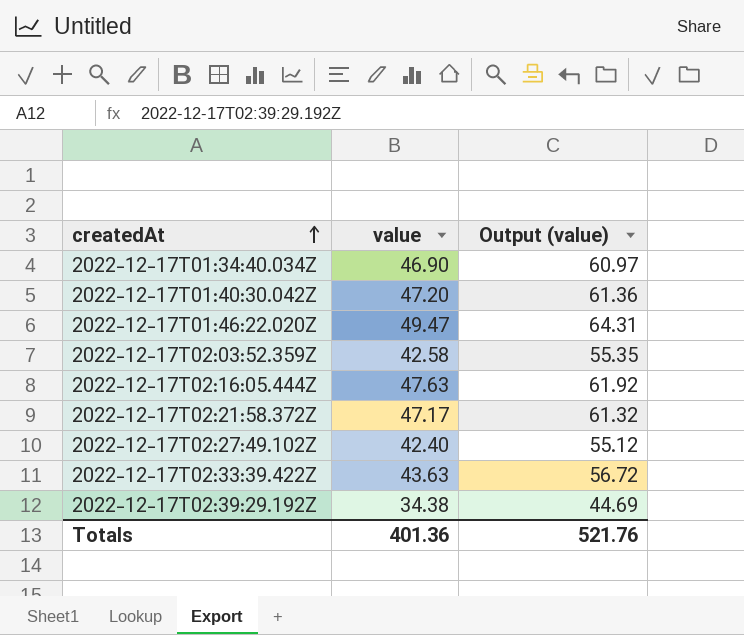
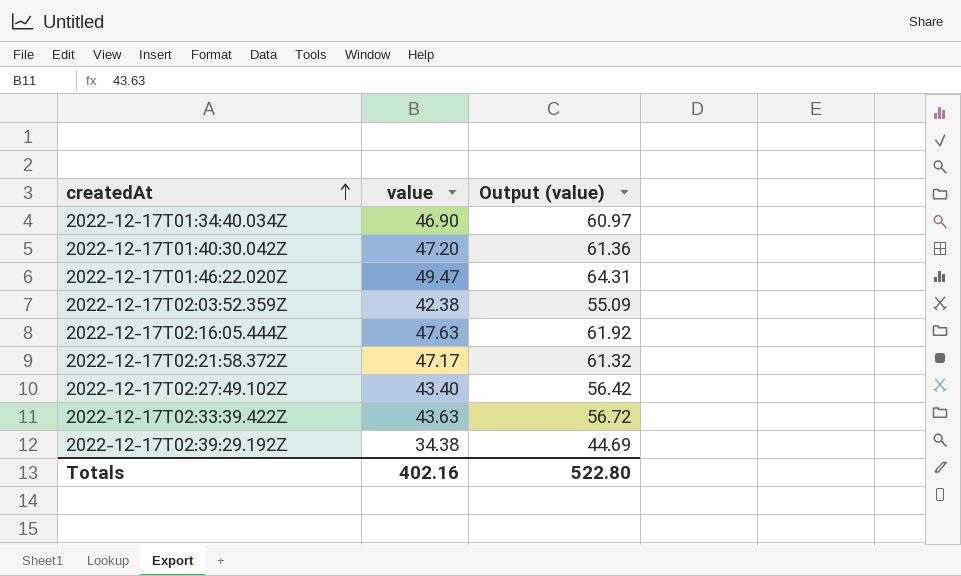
2022-12-17T02:03:52.359Z | value: 42.58 -> 42.38
2022-12-17T02:03:52.359Z | Output (value): 55.35 -> 55.09
2022-12-17T02:27:49.102Z | value: 42.40 -> 43.40
2022-12-17T02:27:49.102Z | Output (value): 55.12 -> 56.42
Totals | value: 401.36 -> 402.16
Totals | Output (value): 521.76 -> 522.80

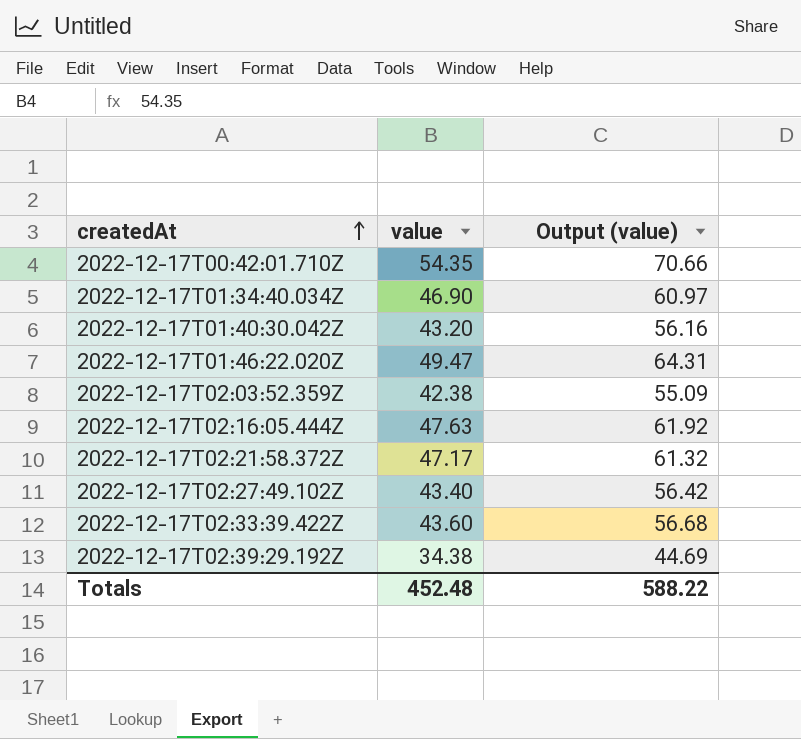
row 2022-12-17T00:42:01.710Z: none -> 54.35 | 70.66
2022-12-17T01:40:30.042Z | value: 47.20 -> 43.20
2022-12-17T01:40:30.042Z | Output (value): 61.36 -> 56.16
2022-12-17T02:33:39.422Z | value: 43.63 -> 43.60
2022-12-17T02:33:39.422Z | Output (value): 56.72 -> 56.68
Totals | value: 402.16 -> 452.48
Totals | Output (value): 522.80 -> 588.22

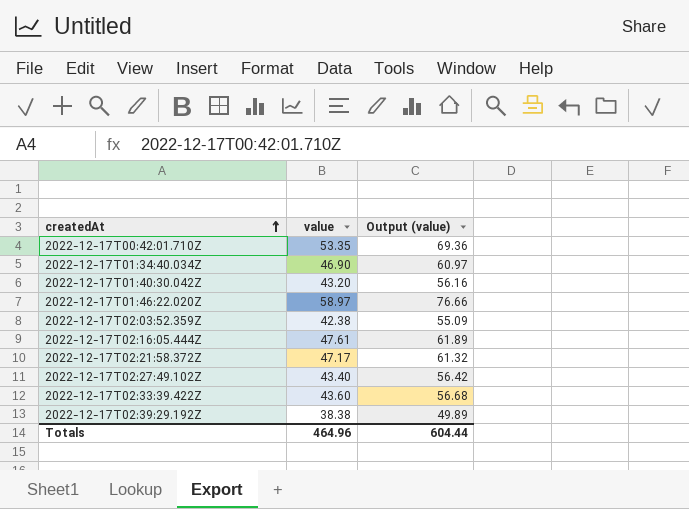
2022-12-17T00:42:01.710Z | value: 54.35 -> 53.35
2022-12-17T00:42:01.710Z | Output (value): 70.66 -> 69.36
2022-12-17T01:46:22.020Z | value: 49.47 -> 58.97
2022-12-17T01:46:22.020Z | Output (value): 64.31 -> 76.66
2022-12-17T02:16:05.444Z | value: 47.63 -> 47.61
2022-12-17T02:16:05.444Z | Output (value): 61.92 -> 61.89
2022-12-17T02:39:29.192Z | value: 34.38 -> 38.38
2022-12-17T02:39:29.192Z | Output (value): 44.69 -> 49.89
Totals | value: 452.48 -> 464.96
Totals | Output (value): 588.22 -> 604.44

